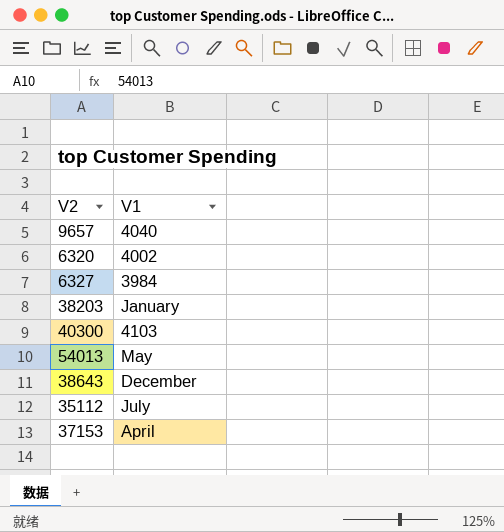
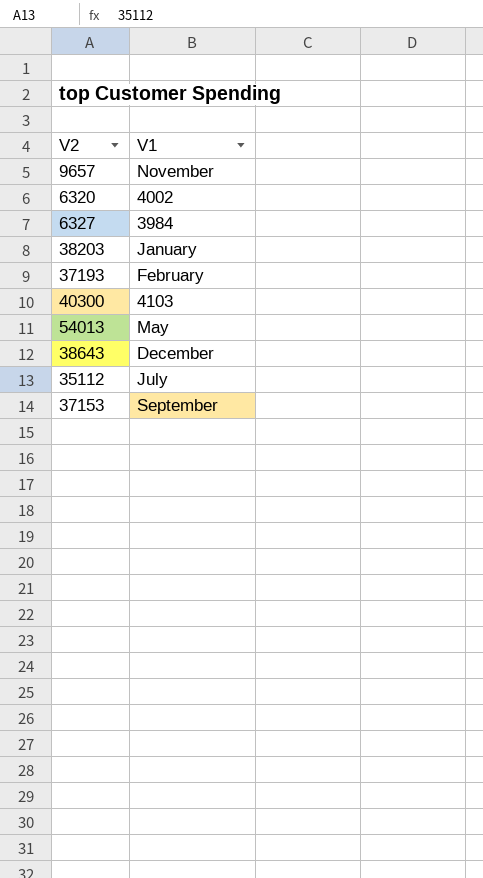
9657 | V1: 4040 -> November
row 37193: none -> February
37153 | V1: April -> September

